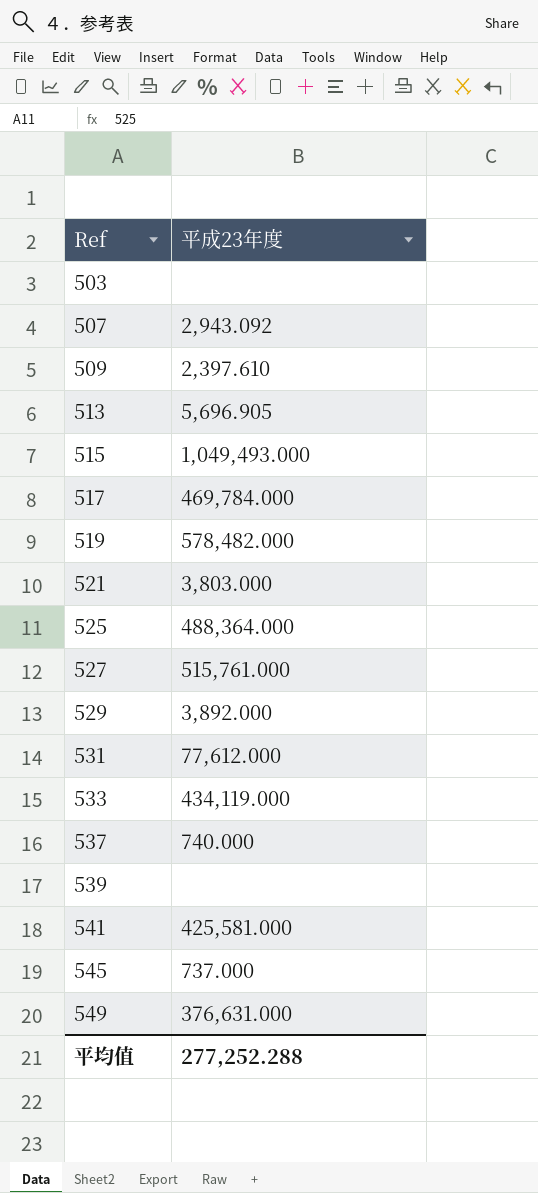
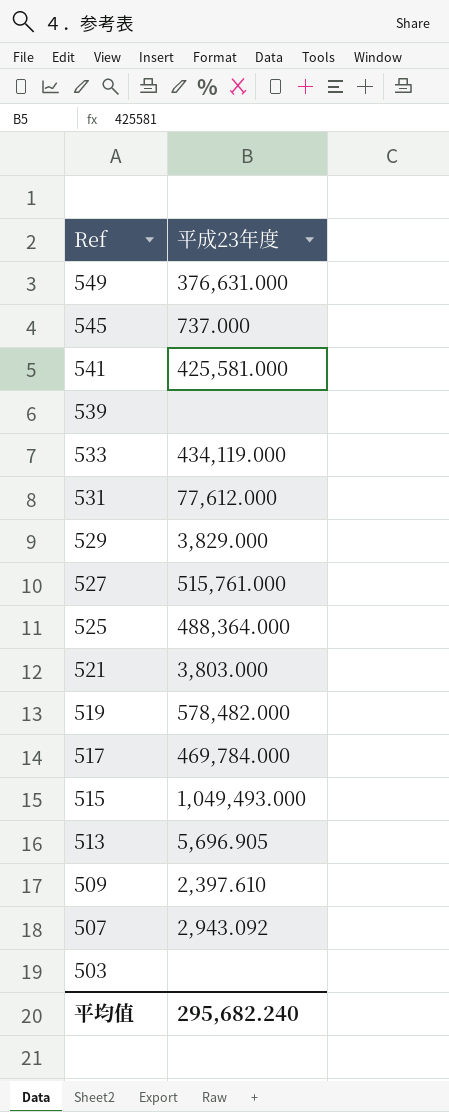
row order: Ref ascending -> Ref descending
row 537: 740.000 -> none
529 | 平成23年度: 3,892.000 -> 3,829.000
平均值 | 平成23年度: 277,252.288 -> 295,682.240

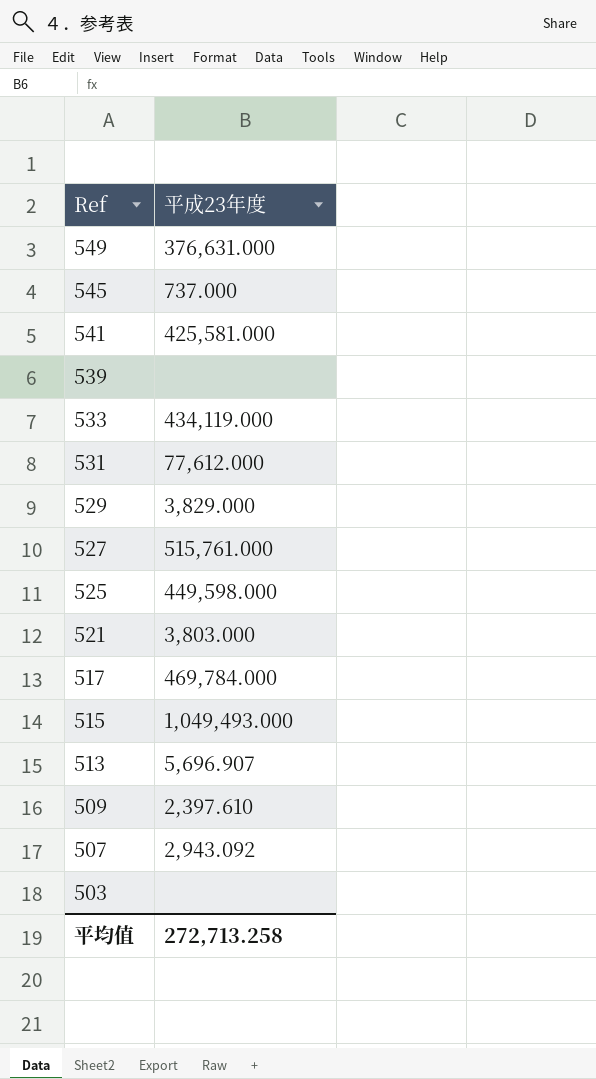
row 519: 578,482.000 -> none
525 | 平成23年度: 488,364.000 -> 449,598.000
513 | 平成23年度: 5,696.905 -> 5,696.907
平均值 | 平成23年度: 295,682.240 -> 272,713.258

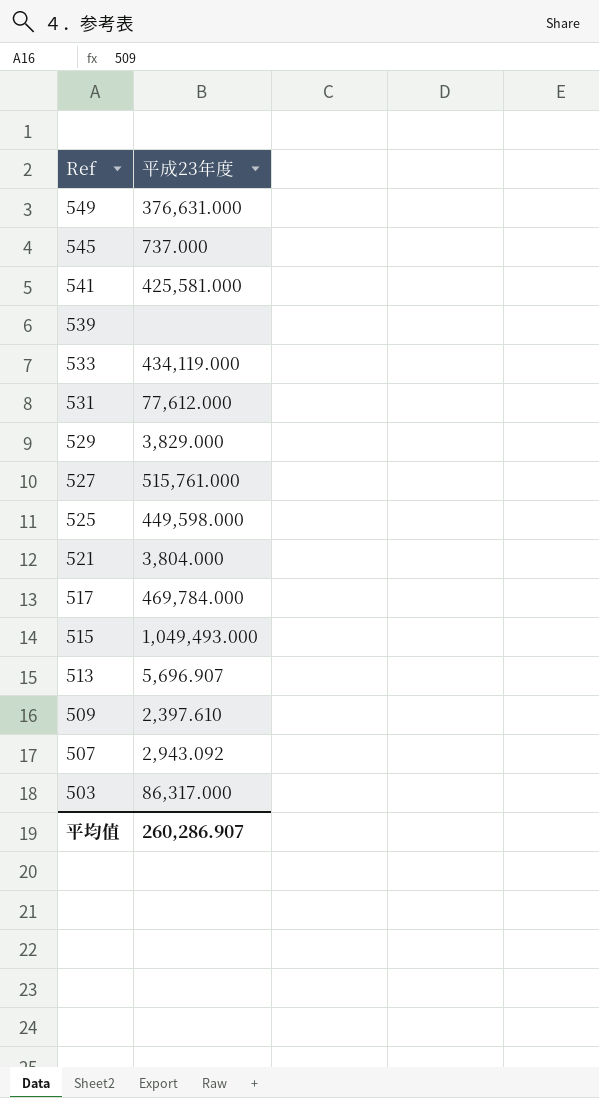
521 | 平成23年度: 3,803.000 -> 3,804.000
503 | 平成23年度: none -> 86,317.000
平均值 | 平成23年度: 272,713.258 -> 260,286.907

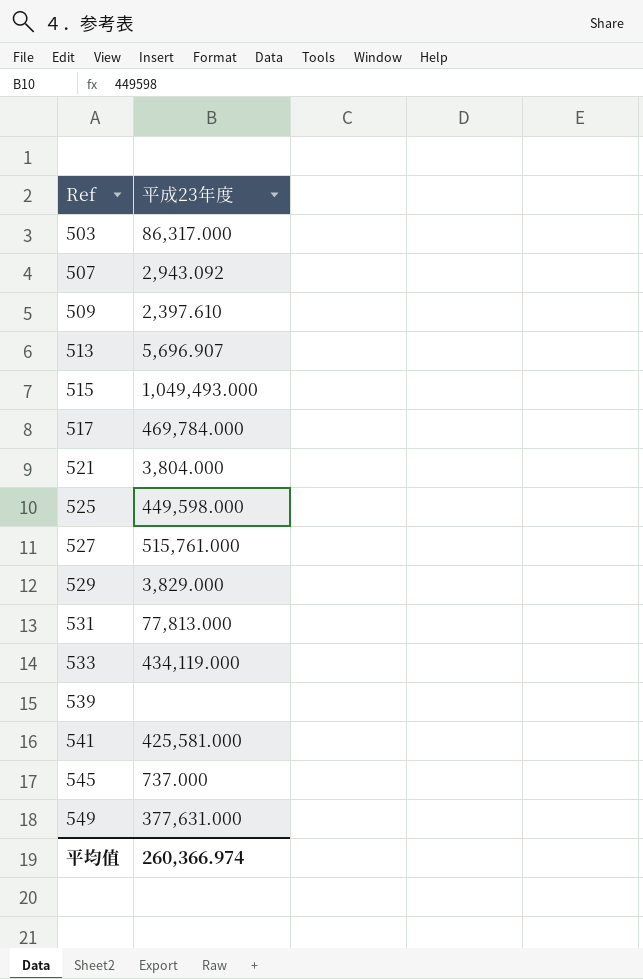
row order: Ref descending -> Ref ascending
531 | 平成23年度: 77,612.000 -> 77,813.000
549 | 平成23年度: 376,631.000 -> 377,631.000
平均值 | 平成23年度: 260,286.907 -> 260,366.974

